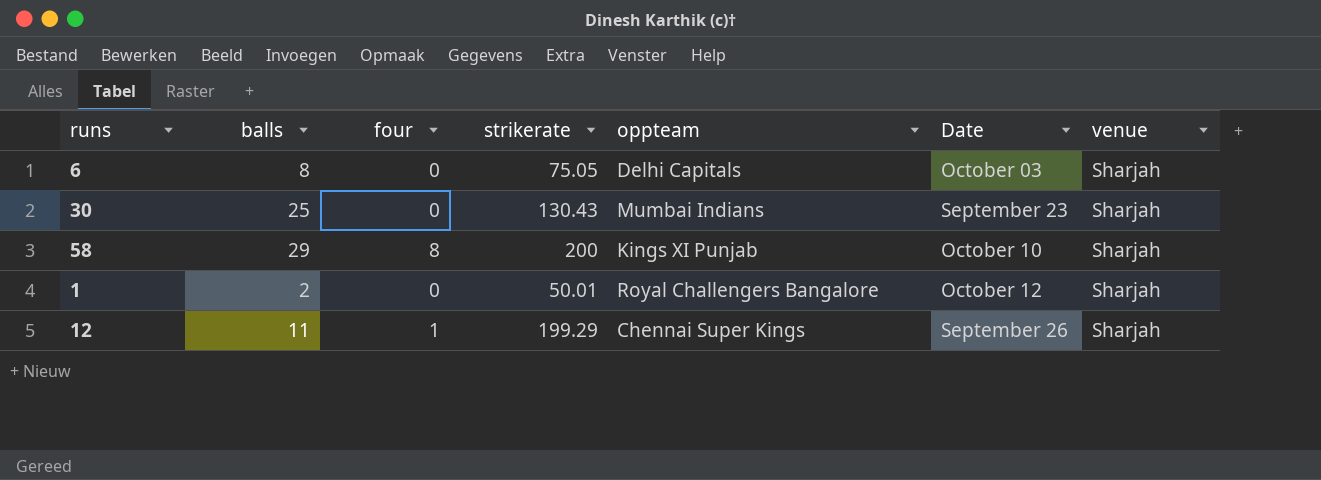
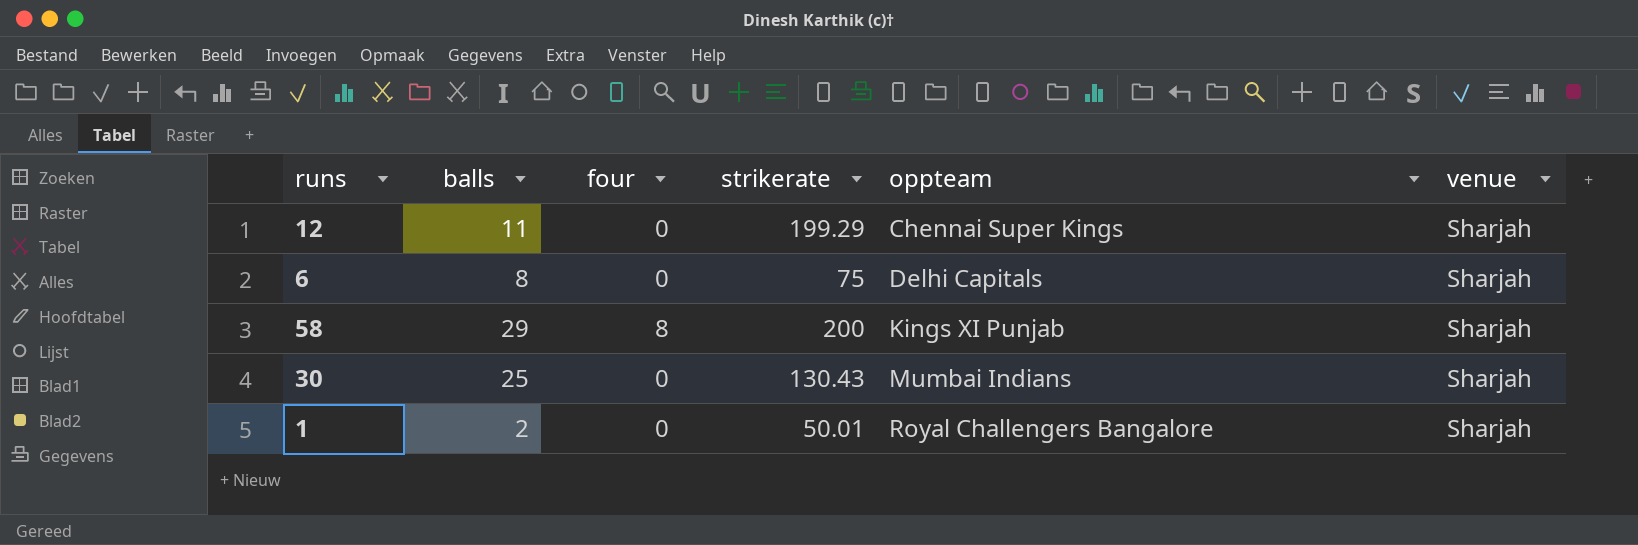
row order: none -> oppteam ascending
column Date | position: 6 -> none
12 | four: 1 -> 0
6 | strikerate: 75.05 -> 75

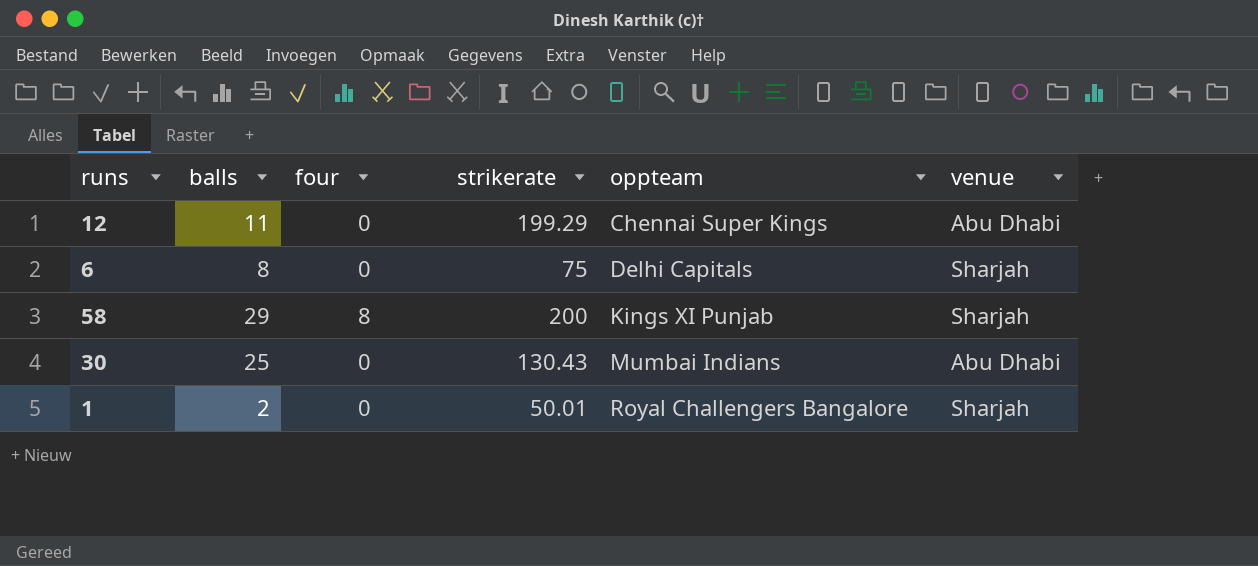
12 | venue: Sharjah -> Abu Dhabi
30 | venue: Sharjah -> Abu Dhabi

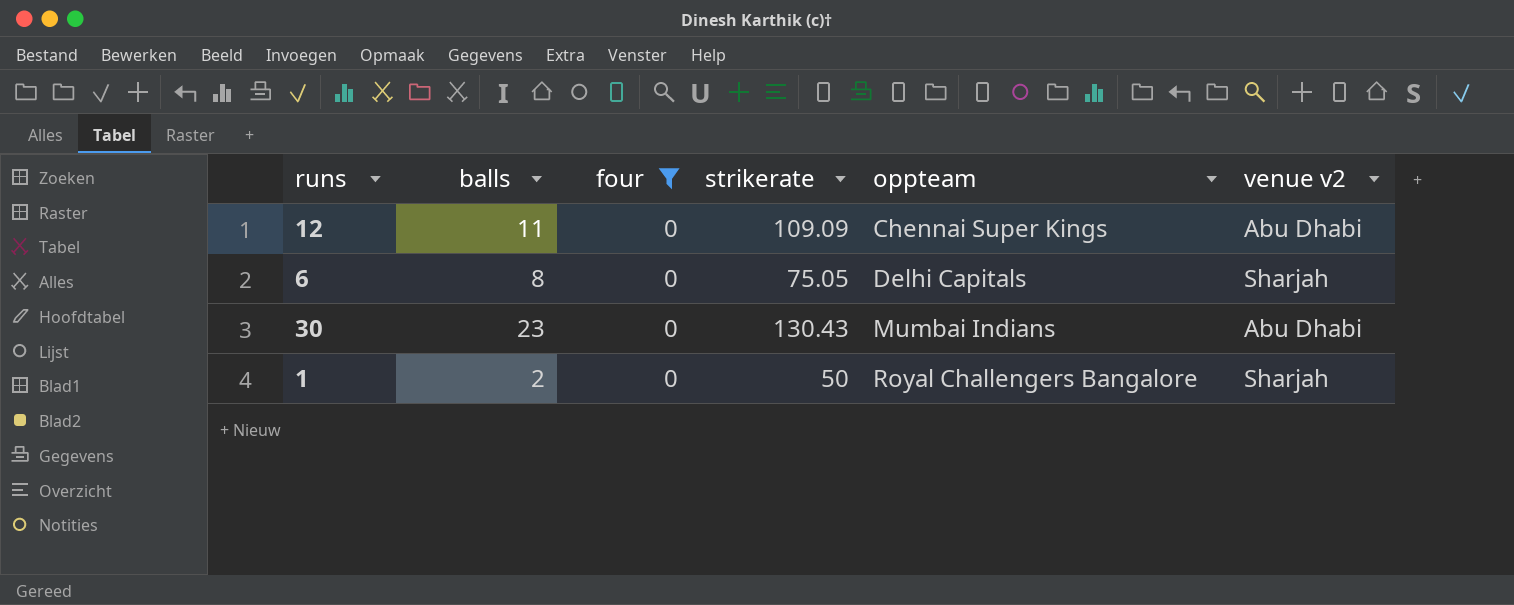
filter: none -> four = 0
column name: venue -> venue v2
12 | strikerate: 199.29 -> 109.09
6 | strikerate: 75 -> 75.05
30 | balls: 25 -> 23
1 | strikerate: 50.01 -> 50

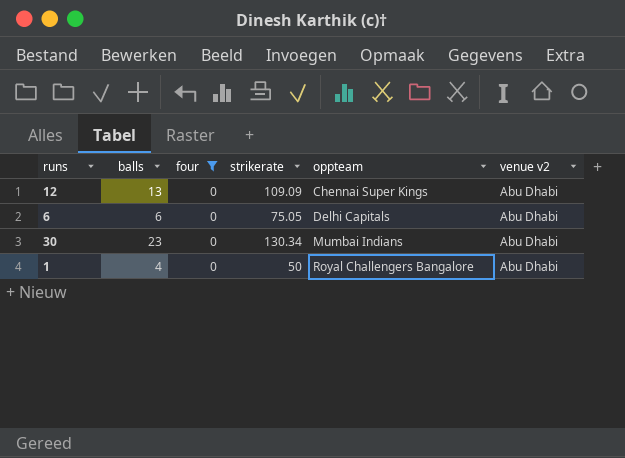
12 | balls: 11 -> 13
6 | balls: 8 -> 6
6 | venue v2: Sharjah -> Abu Dhabi
30 | strikerate: 130.43 -> 130.34
1 | balls: 2 -> 4
1 | venue v2: Sharjah -> Abu Dhabi

